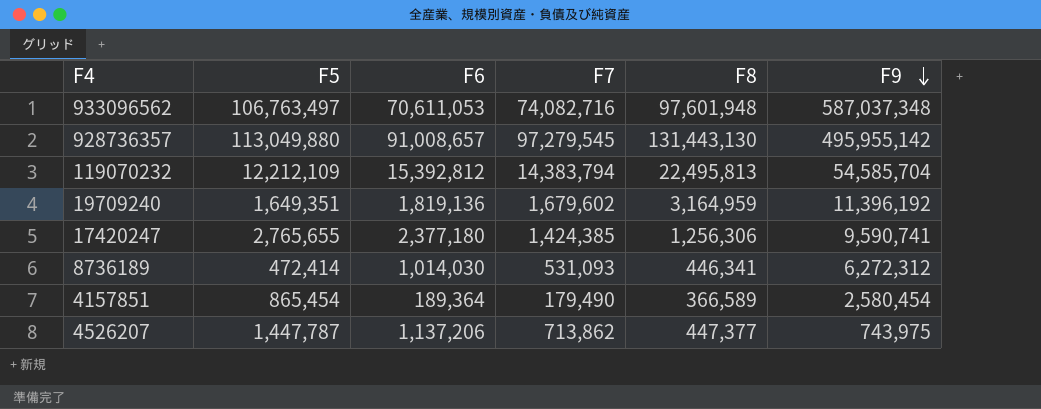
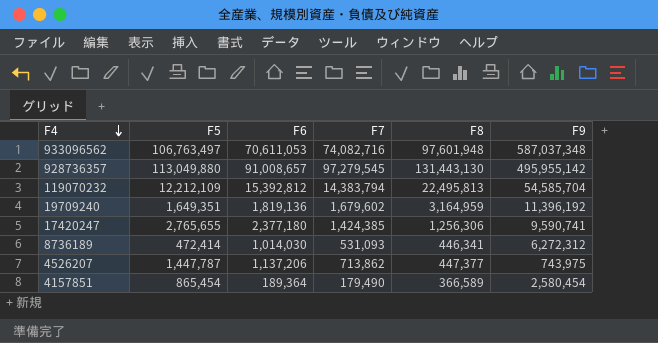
row order: F9 descending -> F4 descending

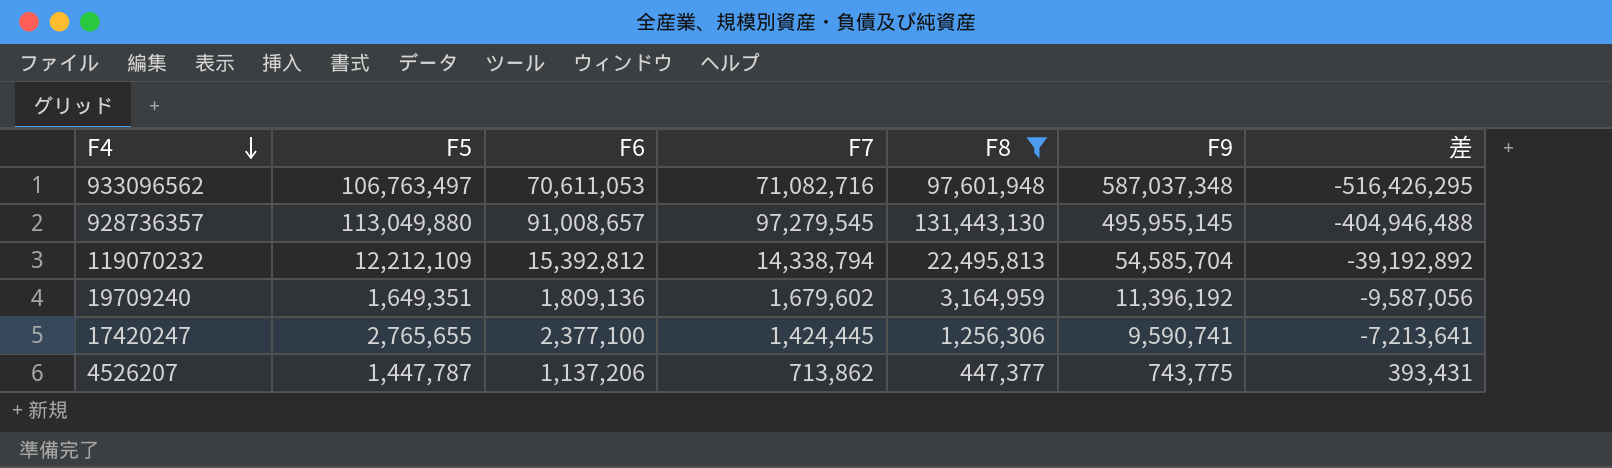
filter: none -> F8 >= 447,377
column 差 | formula: none -> [F6] - [F9]
933096562 | F7: 74,082,716 -> 71,082,716
928736357 | F9: 495,955,142 -> 495,955,145
119070232 | F7: 14,383,794 -> 14,338,794
19709240 | F6: 1,819,136 -> 1,809,136
17420247 | F6: 2,377,180 -> 2,377,100
17420247 | F7: 1,424,385 -> 1,424,445
4526207 | F9: 743,975 -> 743,775

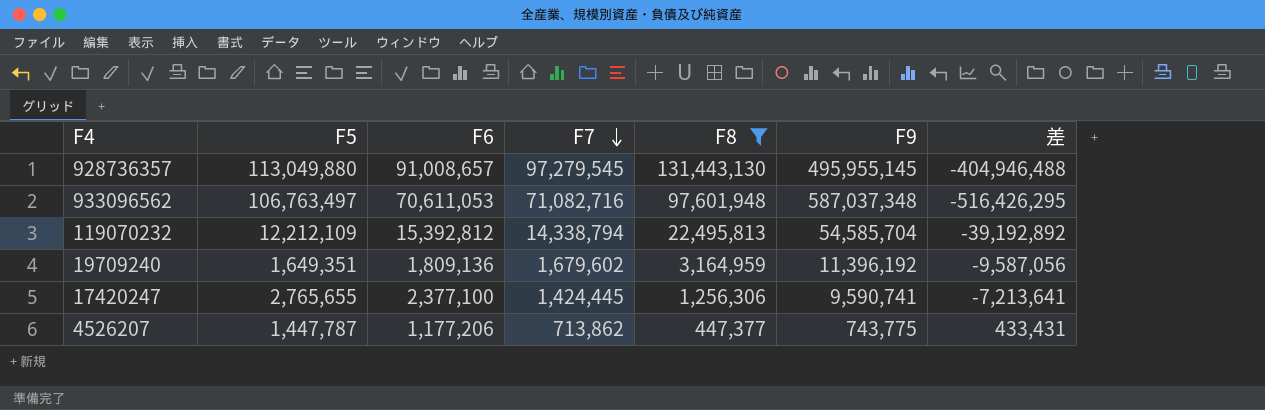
row order: F4 descending -> F7 descending
4526207 | F6: 1,137,206 -> 1,177,206
4526207 | 差: 393,431 -> 433,431

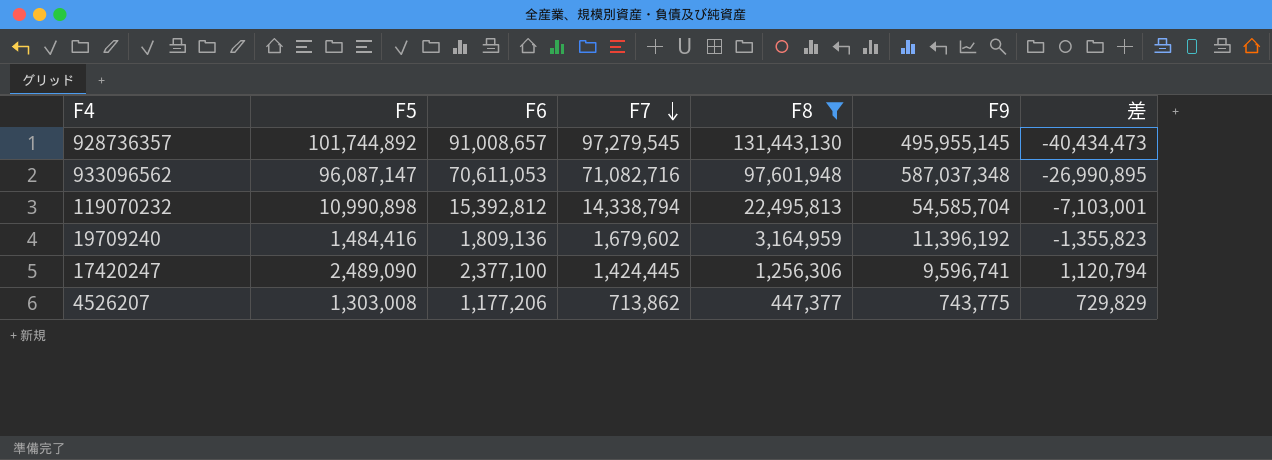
column 差 | formula: [F6] - [F9] -> [F6] - [F8]
928736357 | F5: 113,049,880 -> 101,744,892
933096562 | F5: 106,763,497 -> 96,087,147
119070232 | F5: 12,212,109 -> 10,990,898
19709240 | F5: 1,649,351 -> 1,484,416
17420247 | F5: 2,765,655 -> 2,489,090
17420247 | F9: 9,590,741 -> 9,596,741
4526207 | F5: 1,447,787 -> 1,303,008

